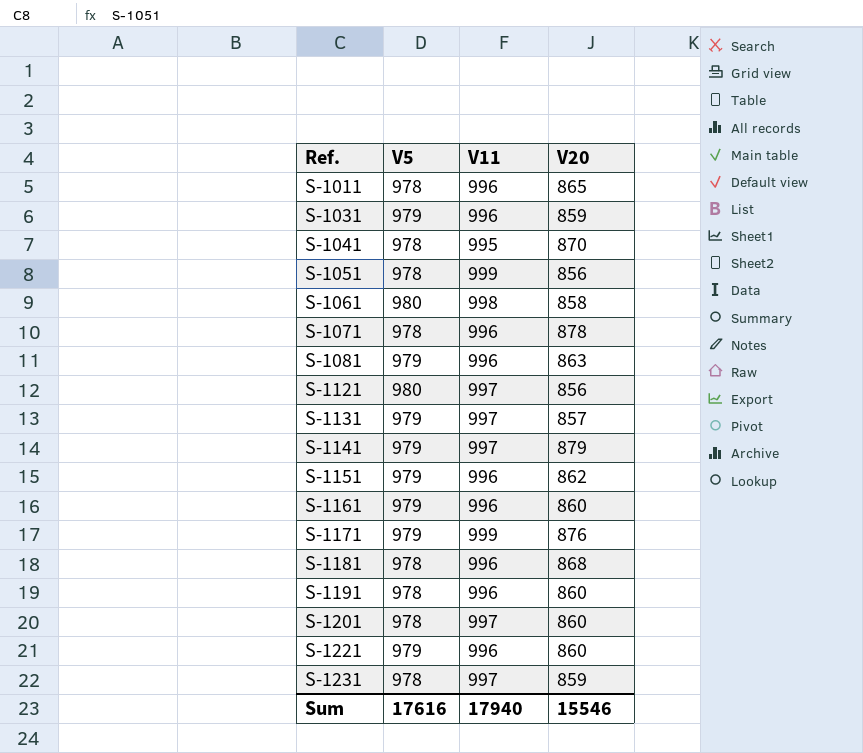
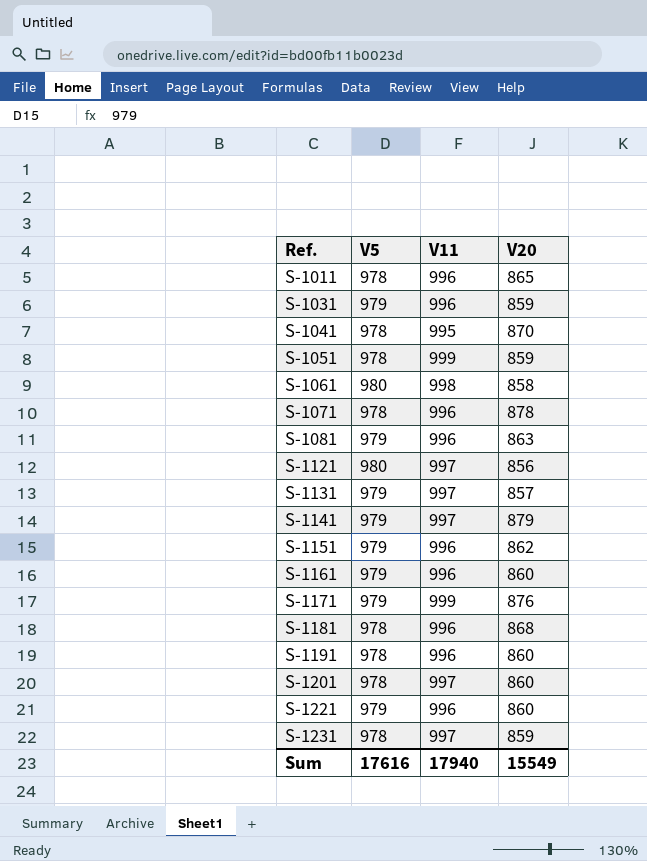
S-1051 | V20: 856 -> 859
Sum | V20: 15546 -> 15549

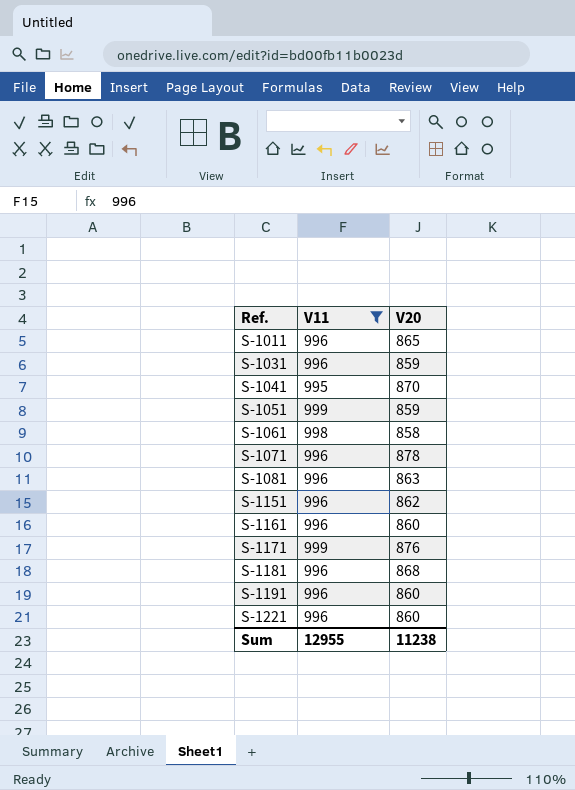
filter: none -> V11 != 997
column V5 | position: 2 -> none
Sum | V11: 17940 -> 12955
Sum | V20: 15549 -> 11238

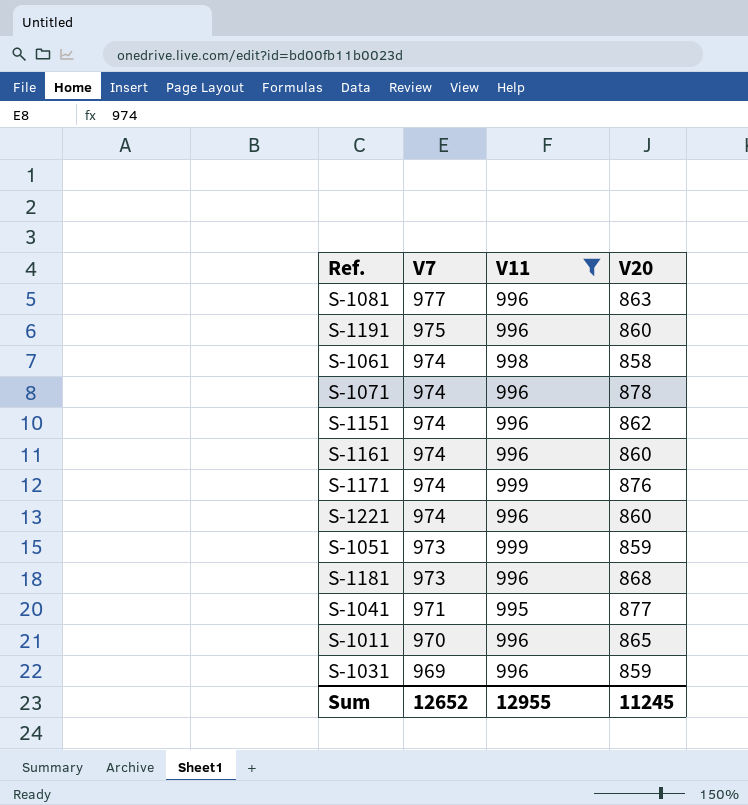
row order: Ref. ascending -> V7 descending
column V7 | position: none -> 2
S-1041 | V20: 870 -> 877
Sum | V20: 11238 -> 11245

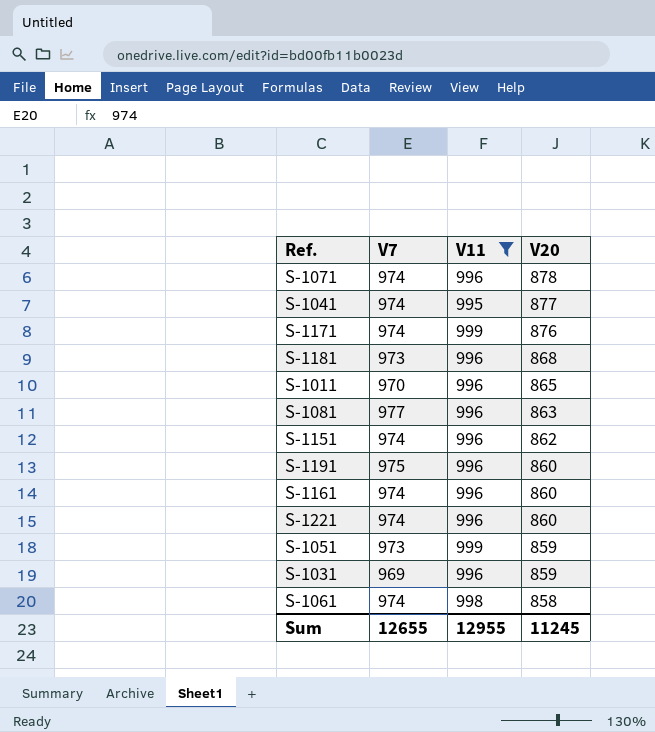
row order: V7 descending -> V20 descending
S-1041 | V7: 971 -> 974
Sum | V7: 12652 -> 12655

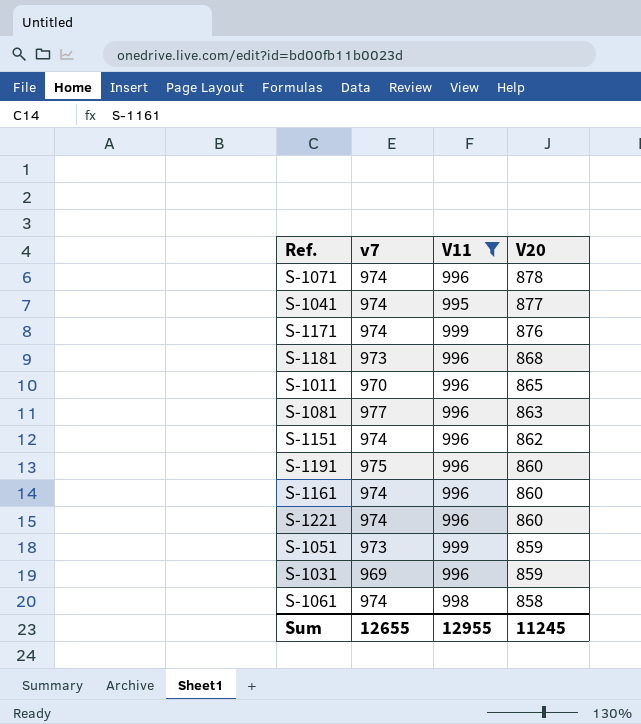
column name: V7 -> v7

